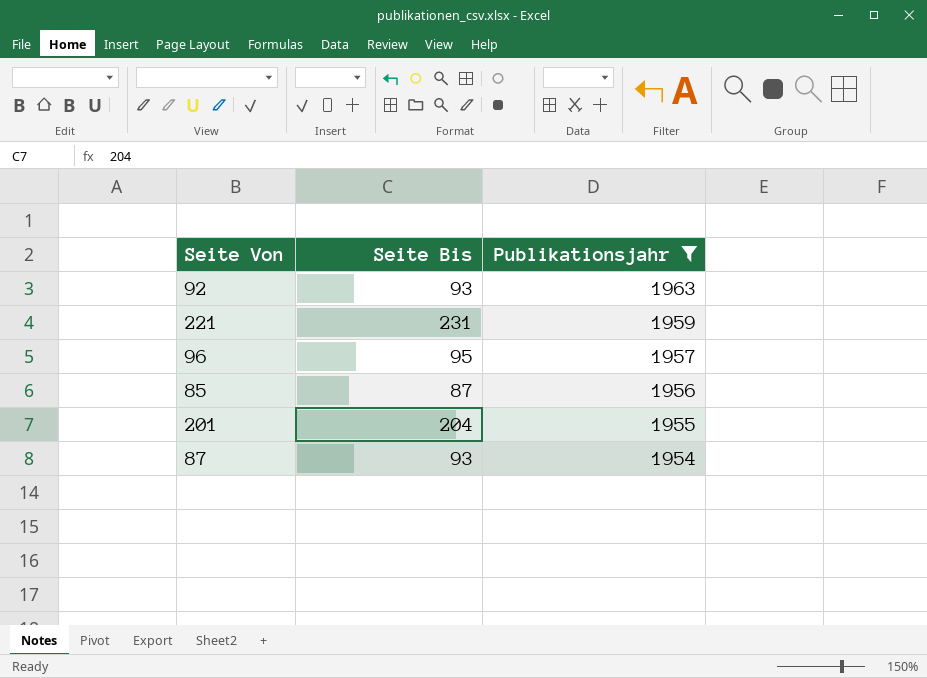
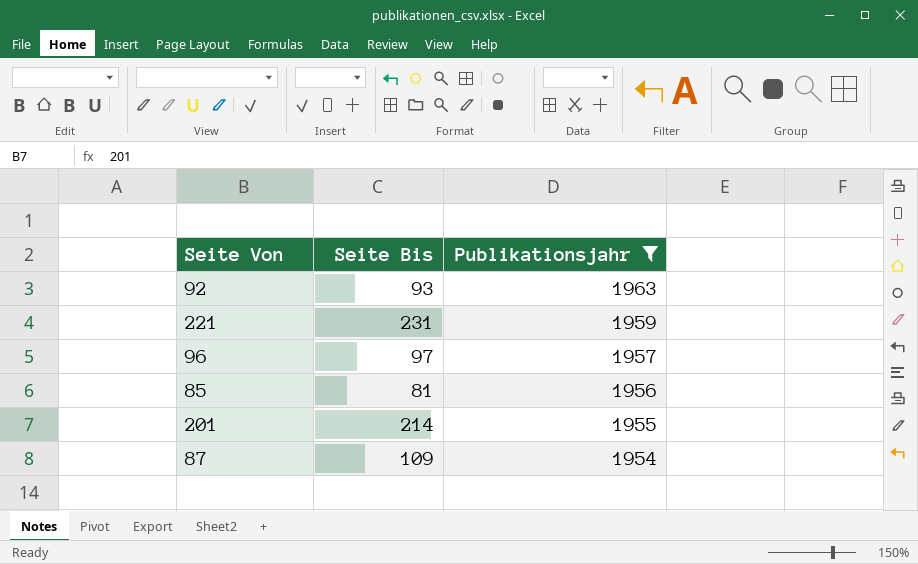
96 | Seite Bis: 95 -> 97
85 | Seite Bis: 87 -> 81
201 | Seite Bis: 204 -> 214
87 | Seite Bis: 93 -> 109

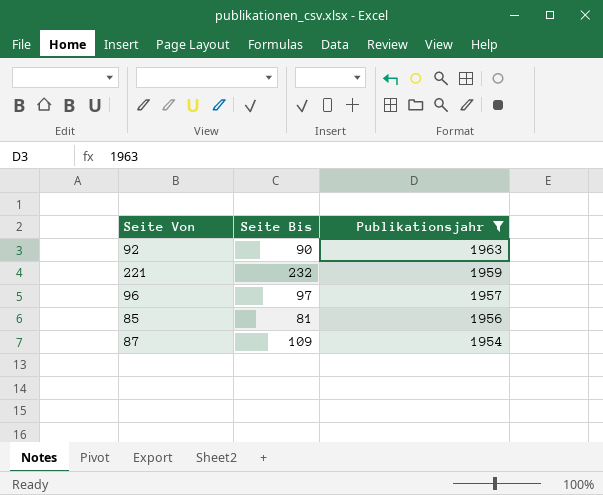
row 201: 214 | 1955 -> none
92 | Seite Bis: 93 -> 90
221 | Seite Bis: 231 -> 232

